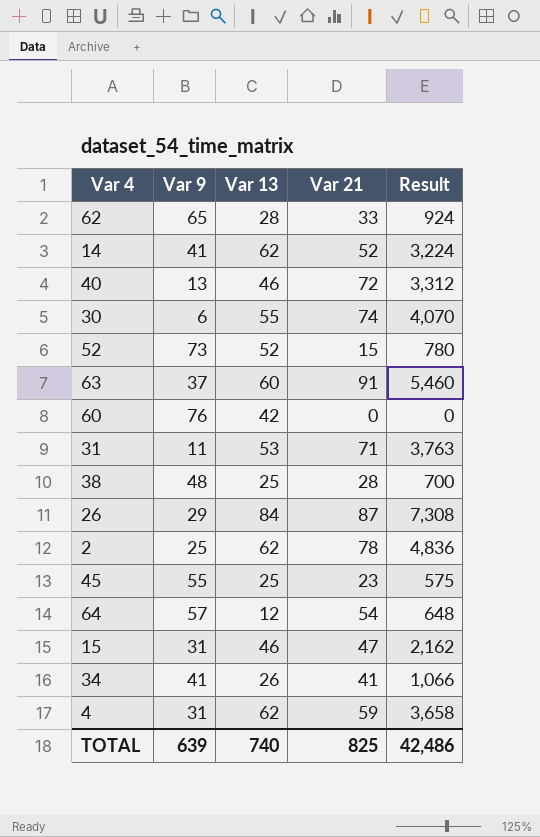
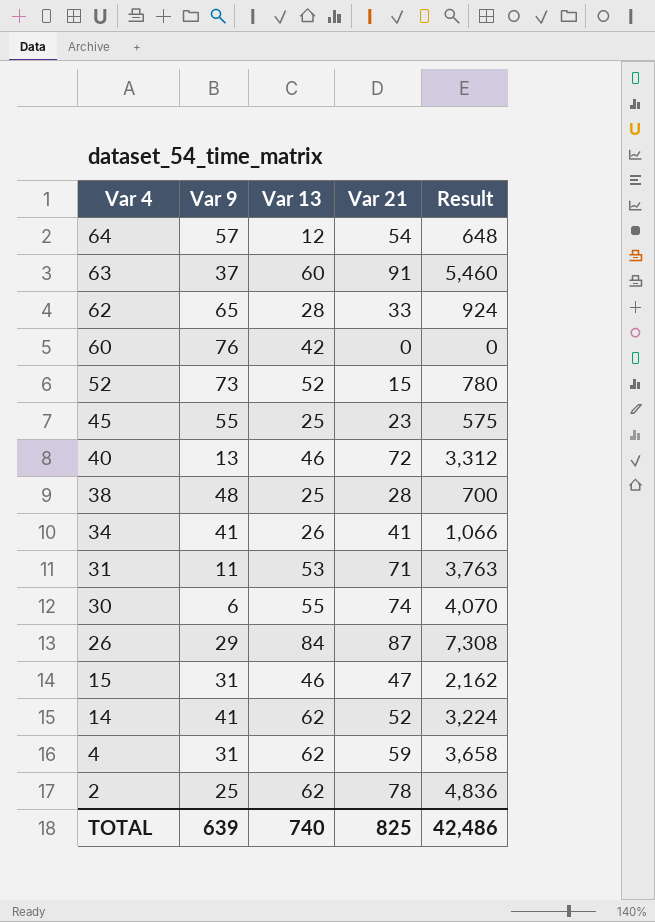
row order: none -> Var 4 descending

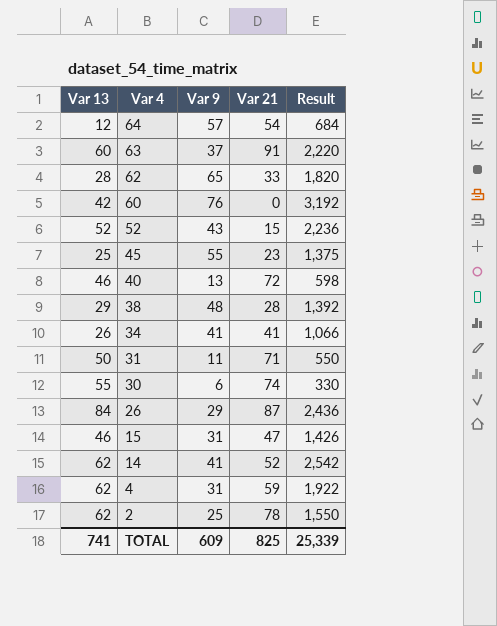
column Var 13 | position: 3 -> 1
column Result | formula: [Var 13] * [Var 21] -> [Var 13] * [Var 9]
52 | Var 9: 73 -> 43
38 | Var 13: 25 -> 29
31 | Var 13: 53 -> 50
TOTAL | Var 13: 740 -> 741
TOTAL | Var 9: 639 -> 609
TOTAL | Result: 42,486 -> 25,339

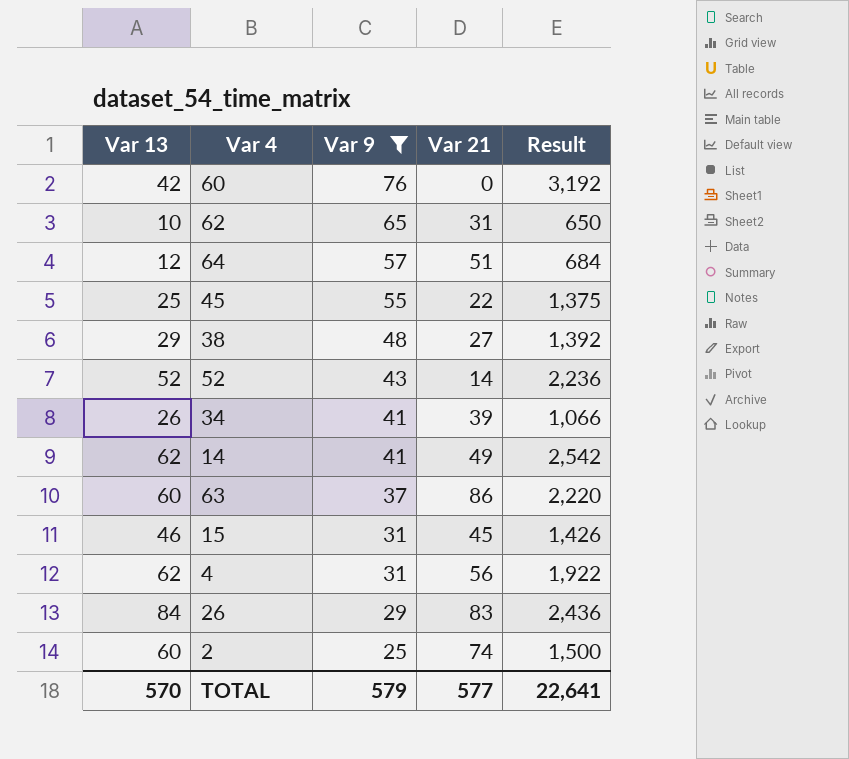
filter: none -> Var 9 >= 25
row order: Var 4 descending -> Var 9 descending
62 | Var 13: 28 -> 10
62 | Var 21: 33 -> 31
62 | Result: 1,820 -> 650
64 | Var 21: 54 -> 51
45 | Var 21: 23 -> 22
38 | Var 21: 28 -> 27
52 | Var 21: 15 -> 14
34 | Var 21: 41 -> 39
14 | Var 21: 52 -> 49
63 | Var 21: 91 -> 86
15 | Var 21: 47 -> 45
4 | Var 21: 59 -> 56
26 | Var 21: 87 -> 83
2 | Var 13: 62 -> 60
2 | Var 21: 78 -> 74
2 | Result: 1,550 -> 1,500
TOTAL | Var 13: 741 -> 570
TOTAL | Var 9: 609 -> 579
TOTAL | Var 21: 825 -> 577
TOTAL | Result: 25,339 -> 22,641

